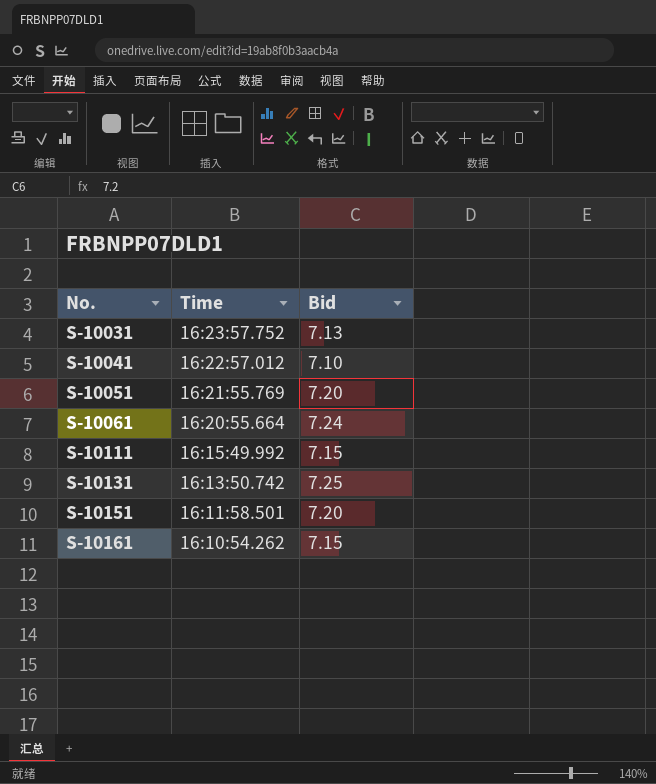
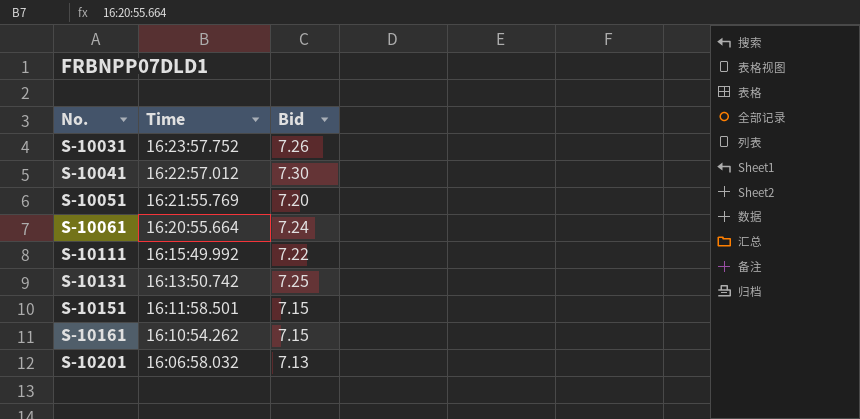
S-10031 | Bid: 7.13 -> 7.26
S-10041 | Bid: 7.10 -> 7.30
S-10111 | Bid: 7.15 -> 7.22
S-10151 | Bid: 7.20 -> 7.15
row S-10201: none -> 16:06:58.032 | 7.13

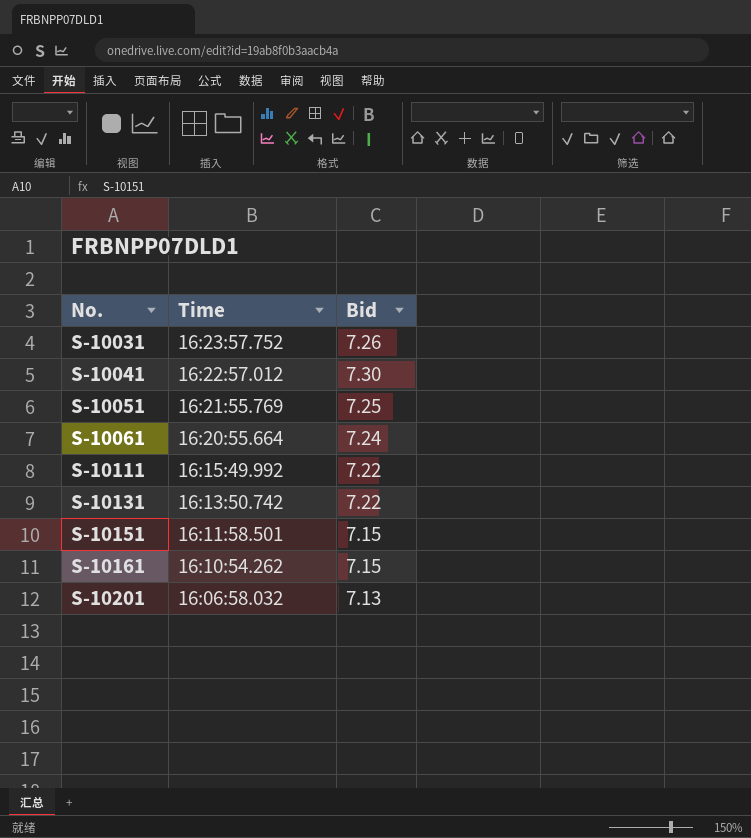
S-10051 | Bid: 7.20 -> 7.25
S-10131 | Bid: 7.25 -> 7.22

